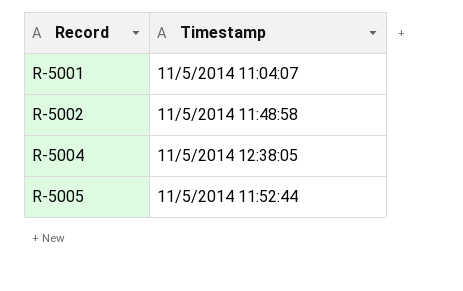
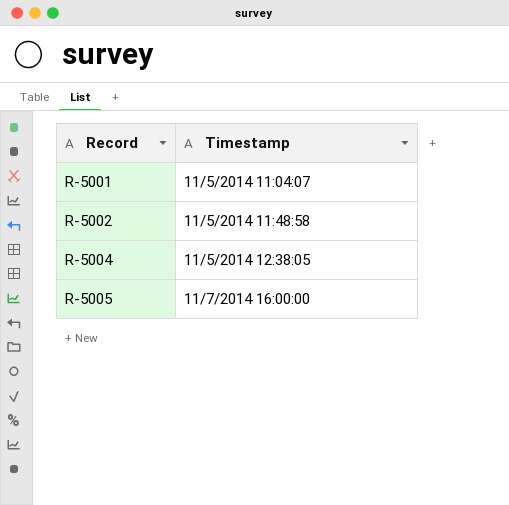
R-5005 | Timestamp: 11/5/2014 11:52:44 -> 11/7/2014 16:00:00

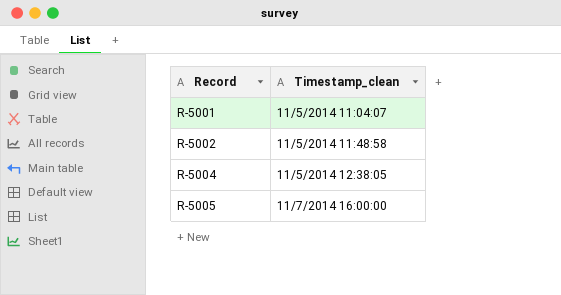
column name: Timestamp -> Timestamp_clean

